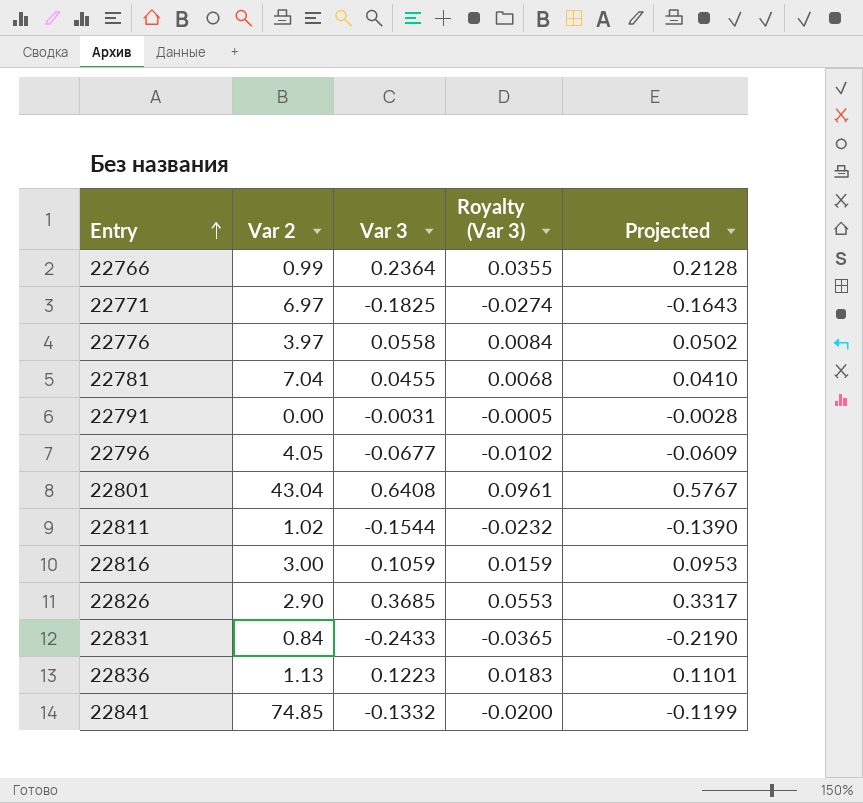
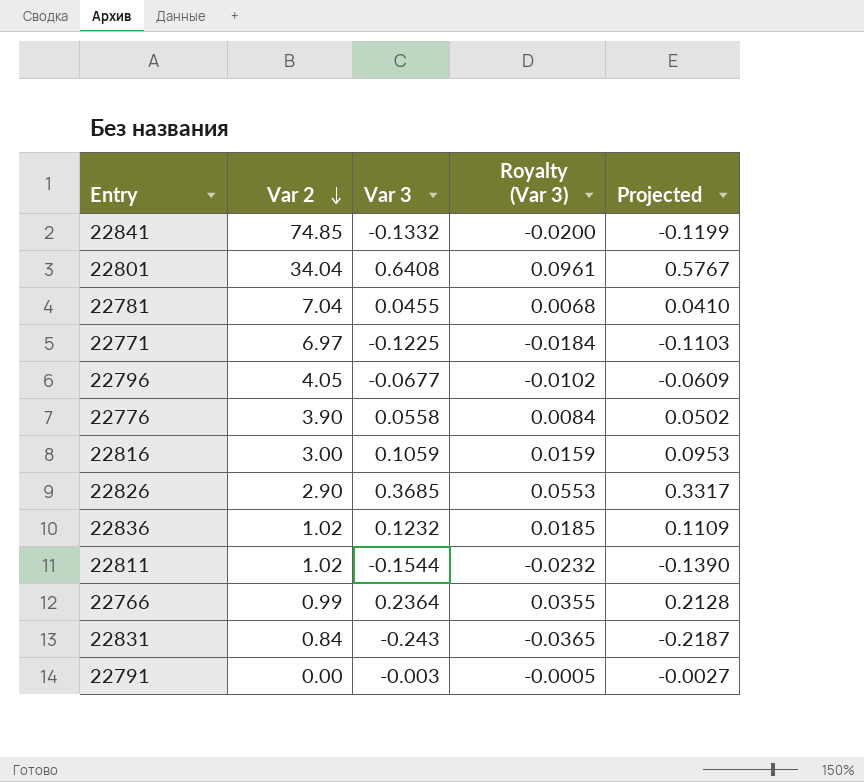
row order: Entry ascending -> Var 2 descending
22801 | Var 2: 43.04 -> 34.04
22771 | Var 3: -0.1825 -> -0.1225
22771 | Royalty (Var 3): -0.0274 -> -0.0184
22771 | Projected: -0.1643 -> -0.1103
22776 | Var 2: 3.97 -> 3.90
22836 | Var 2: 1.13 -> 1.02
22836 | Var 3: 0.1223 -> 0.1232
22836 | Royalty (Var 3): 0.0183 -> 0.0185
22836 | Projected: 0.1101 -> 0.1109
22831 | Var 3: -0.2433 -> -0.243
22831 | Projected: -0.2190 -> -0.2187
22791 | Var 3: -0.0031 -> -0.003
22791 | Projected: -0.0028 -> -0.0027

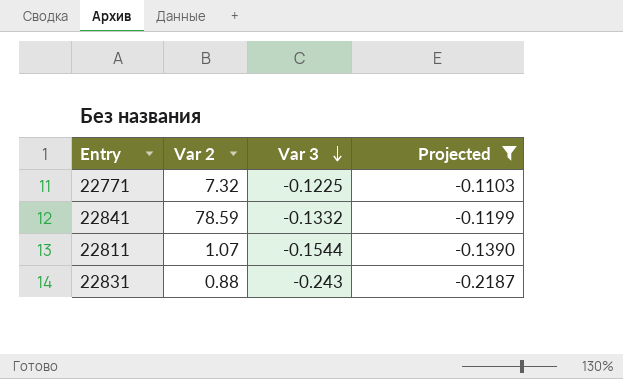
filter: none -> Projected <= -0.1103
row order: Var 2 descending -> Var 3 descending
column Royalty (Var 3) | formula: [Var 3] * 0.15 -> none
22771 | Var 2: 6.97 -> 7.32
22841 | Var 2: 74.85 -> 78.59
22811 | Var 2: 1.02 -> 1.07
22831 | Var 2: 0.84 -> 0.88

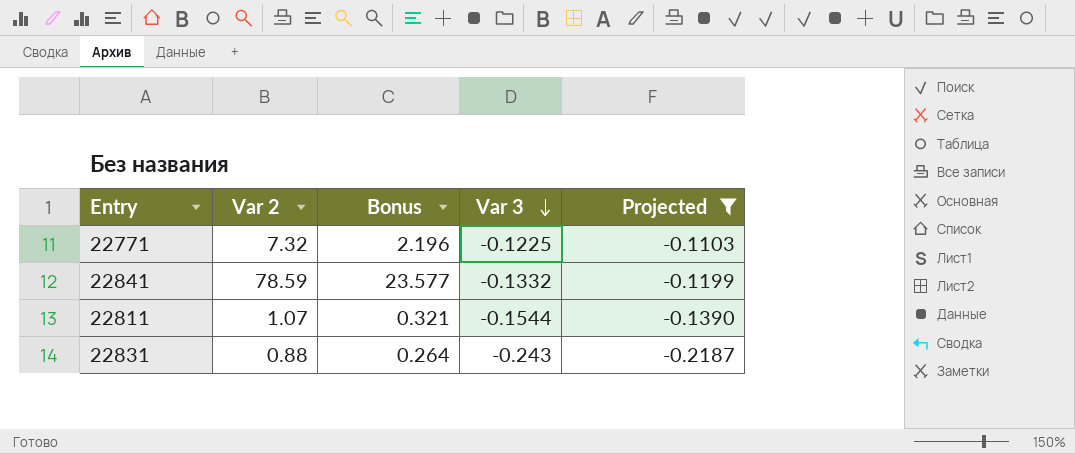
column Bonus | formula: none -> [Var 2] * 0.3

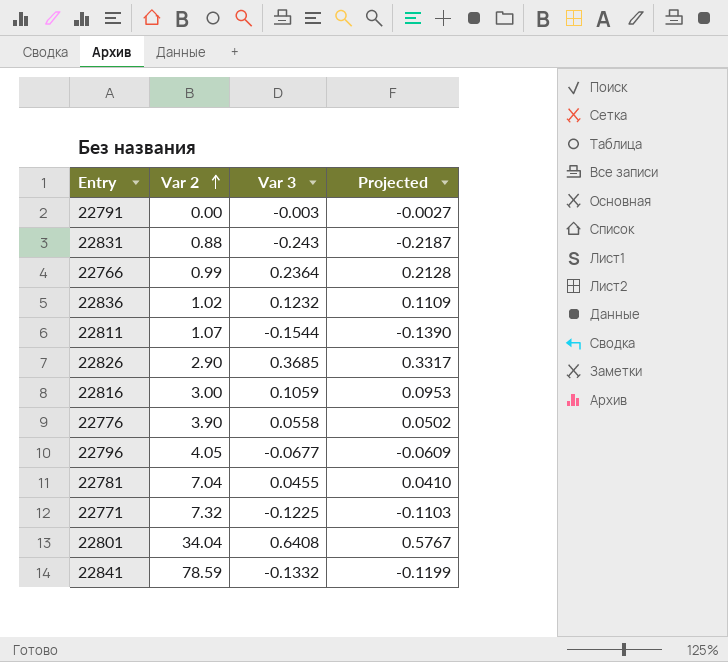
filter: Projected <= -0.1103 -> none
row order: Var 3 descending -> Var 2 ascending
column Bonus | formula: [Var 2] * 0.3 -> none

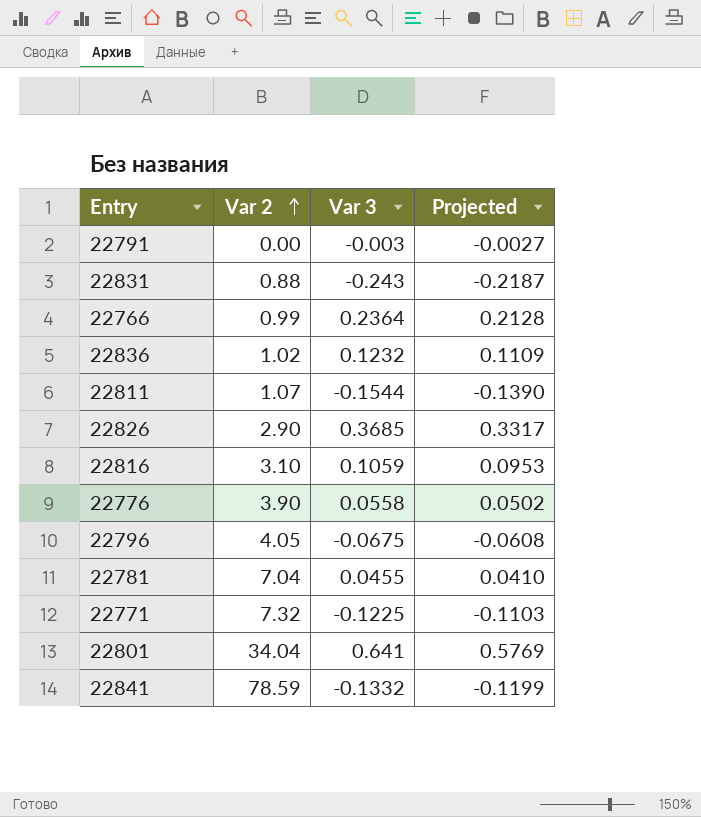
22816 | Var 2: 3.00 -> 3.10
22796 | Var 3: -0.0677 -> -0.0675
22796 | Projected: -0.0609 -> -0.0608
22801 | Var 3: 0.6408 -> 0.641
22801 | Projected: 0.5767 -> 0.5769

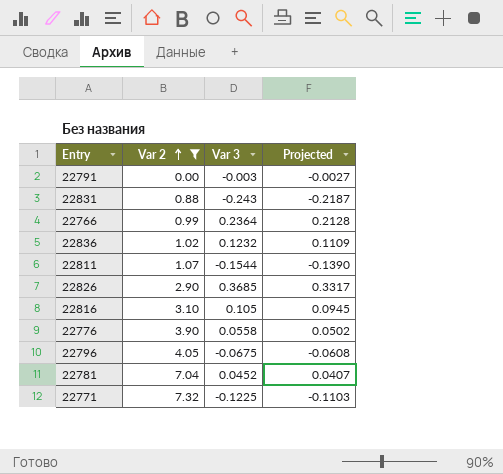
filter: none -> Var 2 <= 7.32
22816 | Var 3: 0.1059 -> 0.105
22816 | Projected: 0.0953 -> 0.0945
22781 | Var 3: 0.0455 -> 0.0452
22781 | Projected: 0.0410 -> 0.0407

